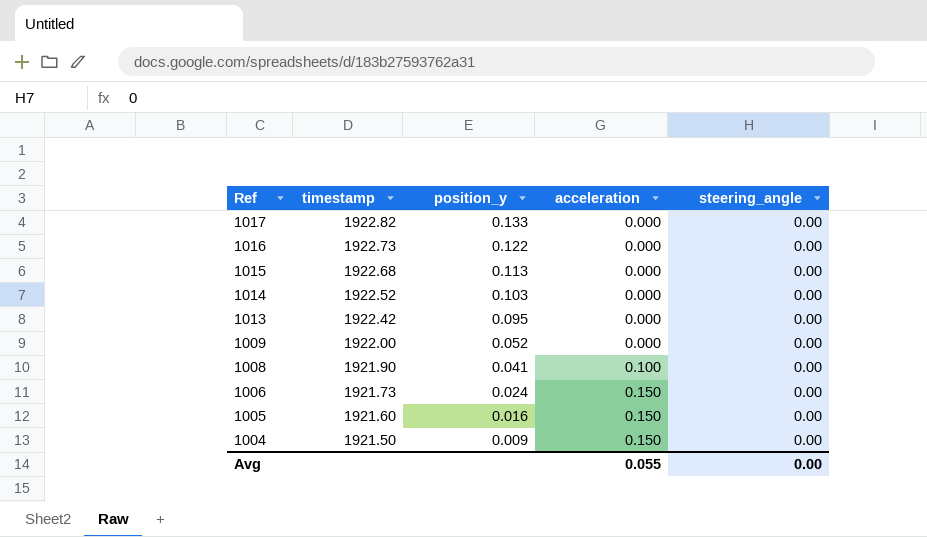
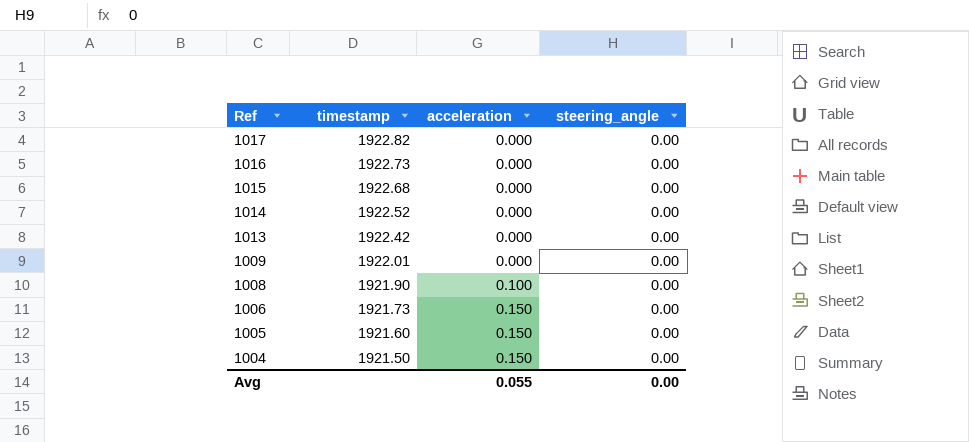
column position_y | position: 3 -> none
1009 | timestamp: 1922.00 -> 1922.01

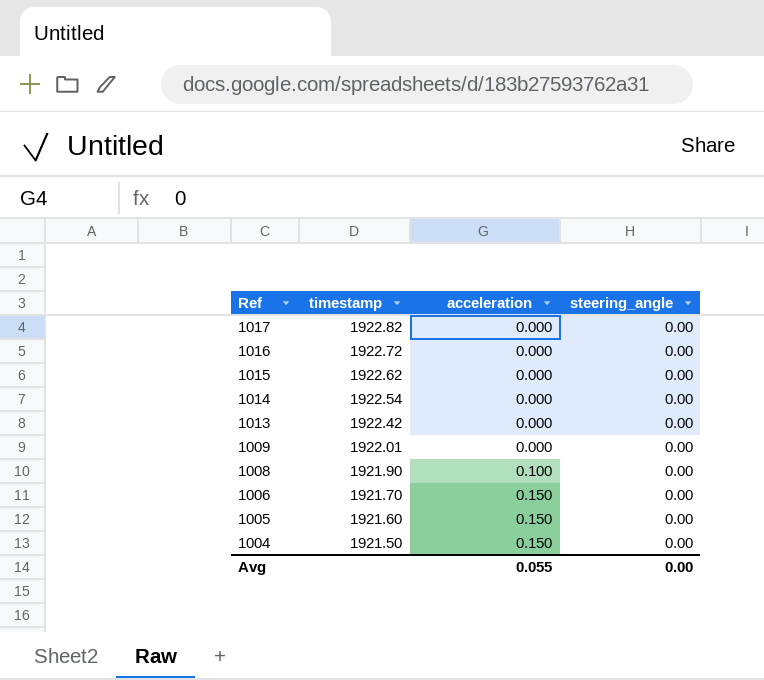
1016 | timestamp: 1922.73 -> 1922.72
1015 | timestamp: 1922.68 -> 1922.62
1014 | timestamp: 1922.52 -> 1922.54
1006 | timestamp: 1921.73 -> 1921.70

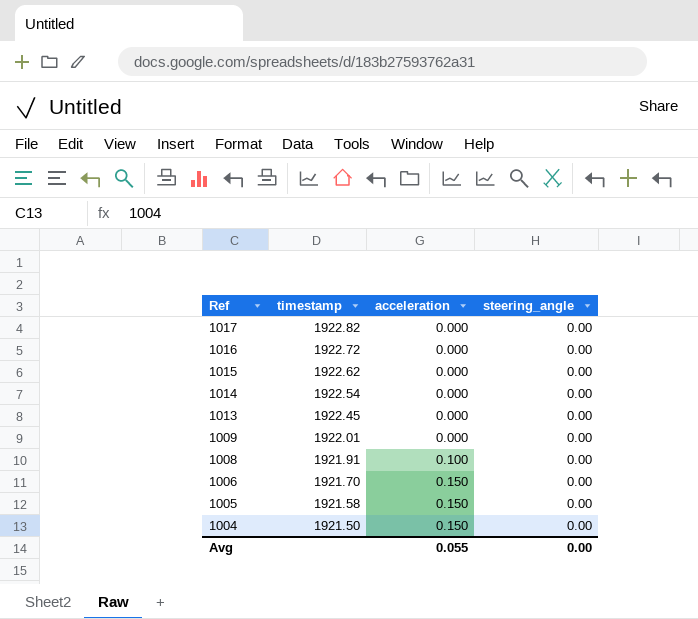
1013 | timestamp: 1922.42 -> 1922.45
1008 | timestamp: 1921.90 -> 1921.91
1005 | timestamp: 1921.60 -> 1921.58

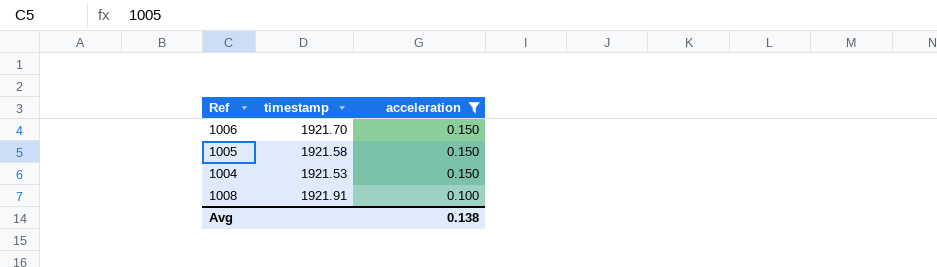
filter: none -> acceleration != 0.000
row order: Ref descending -> acceleration descending
column steering_angle | position: 4 -> none
1004 | timestamp: 1921.50 -> 1921.53
Avg | acceleration: 0.055 -> 0.138

